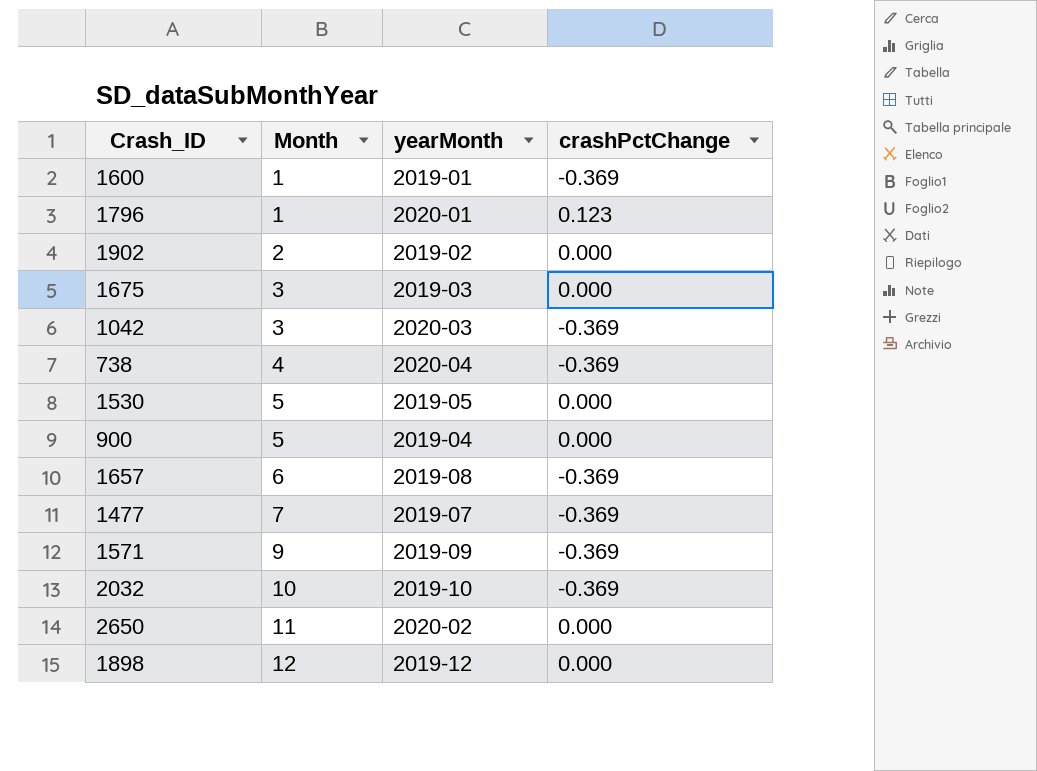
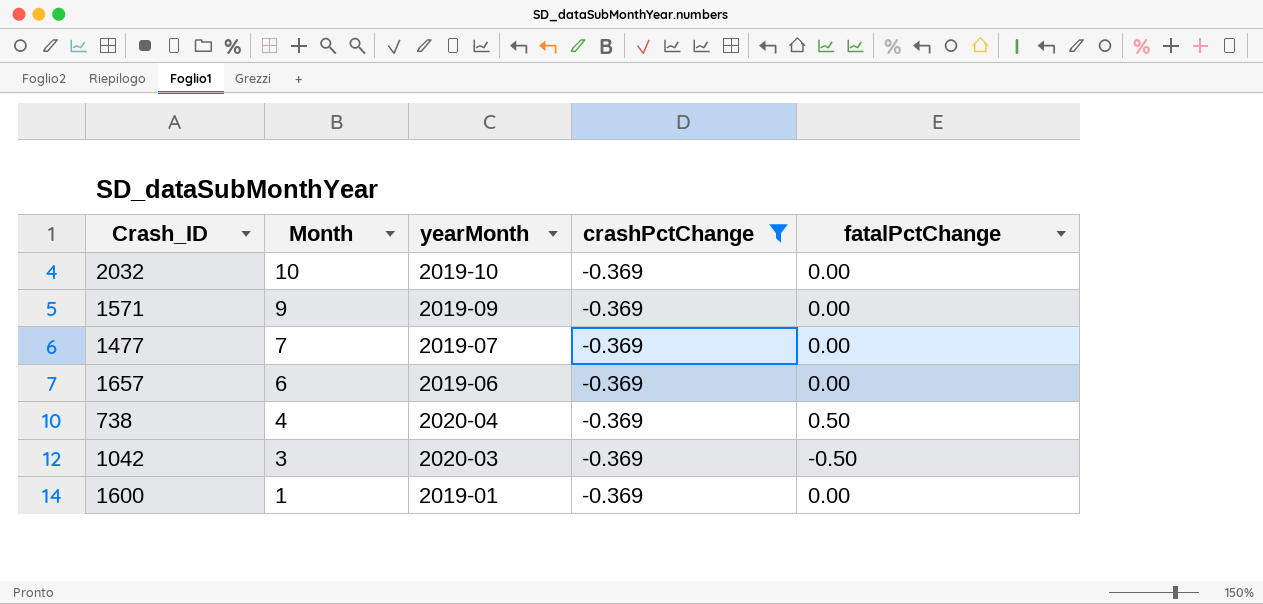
filter: none -> crashPctChange = -0.369
row order: Month ascending -> Month descending
column fatalPctChange | position: none -> 5
1657 | yearMonth: 2019-08 -> 2019-06

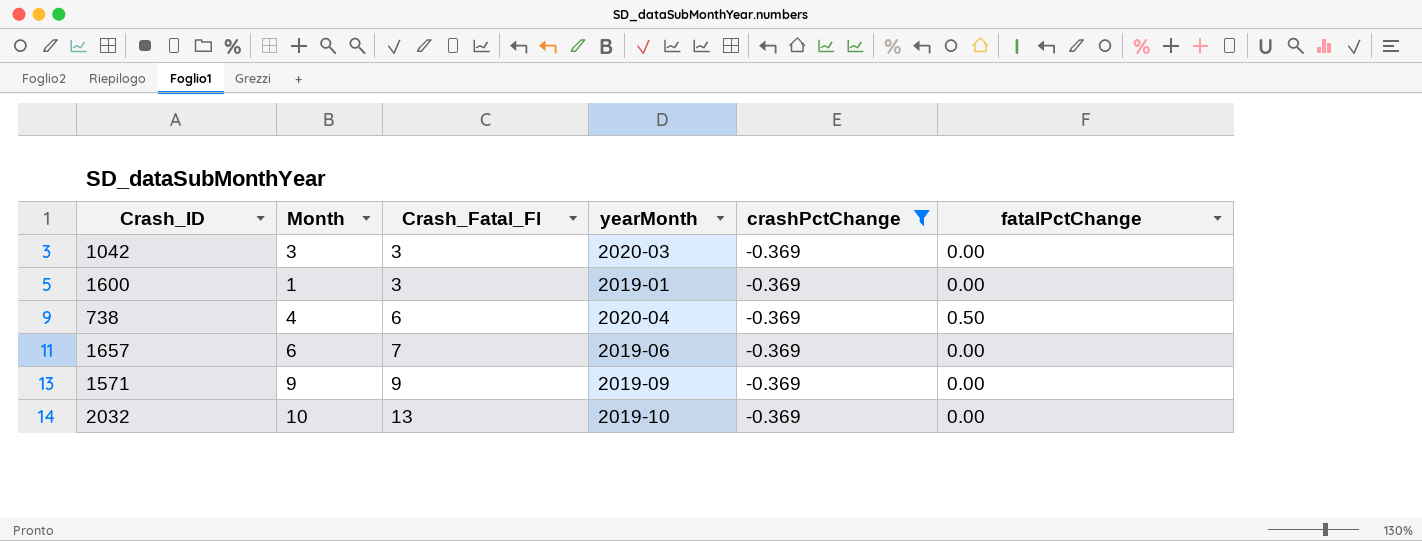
row order: Month descending -> Crash_Fatal_Fl ascending
column Crash_Fatal_Fl | position: none -> 3
row 1477: 7 | 2019-07 | -0.369 | 0.00 -> none
1042 | fatalPctChange: -0.50 -> 0.00

